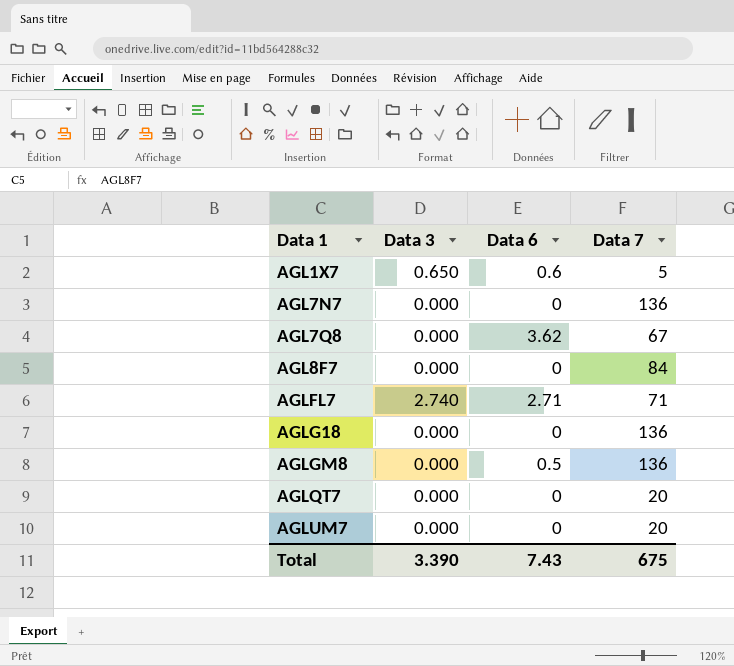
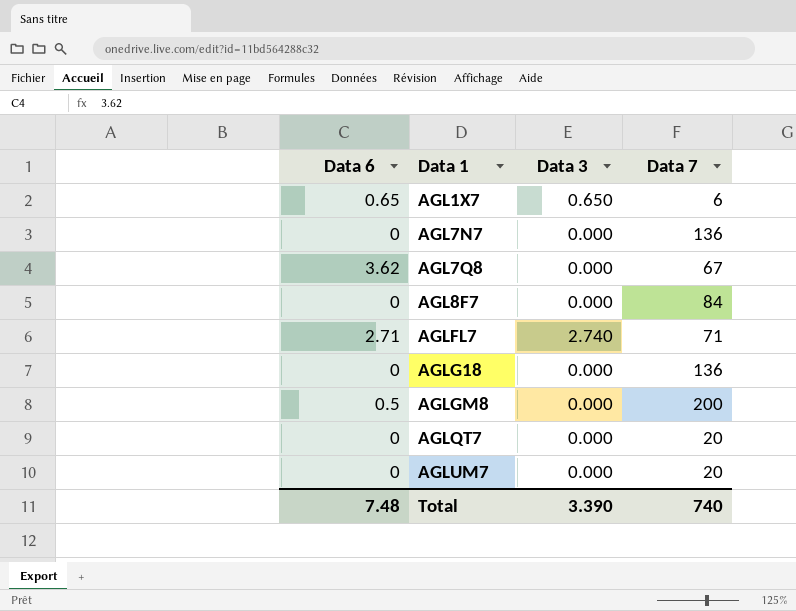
column Data 6 | position: 3 -> 1
AGL1X7 | Data 6: 0.6 -> 0.65
AGL1X7 | Data 7: 5 -> 6
AGLGM8 | Data 7: 136 -> 200
Total | Data 6: 7.43 -> 7.48
Total | Data 7: 675 -> 740

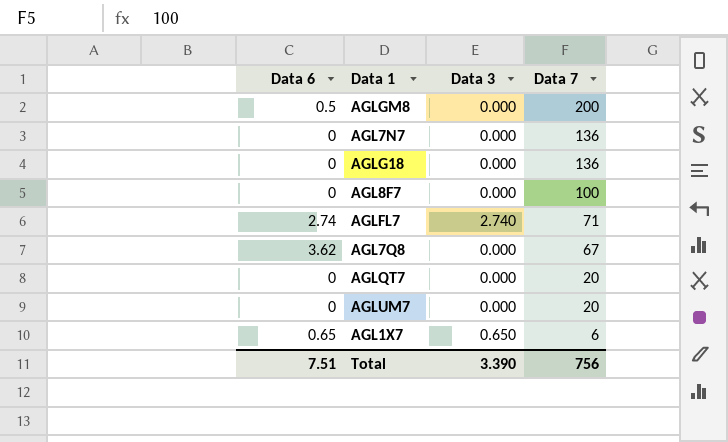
row order: Data 1 ascending -> Data 7 descending
AGL8F7 | Data 7: 84 -> 100
AGLFL7 | Data 6: 2.71 -> 2.74
Total | Data 6: 7.48 -> 7.51
Total | Data 7: 740 -> 756

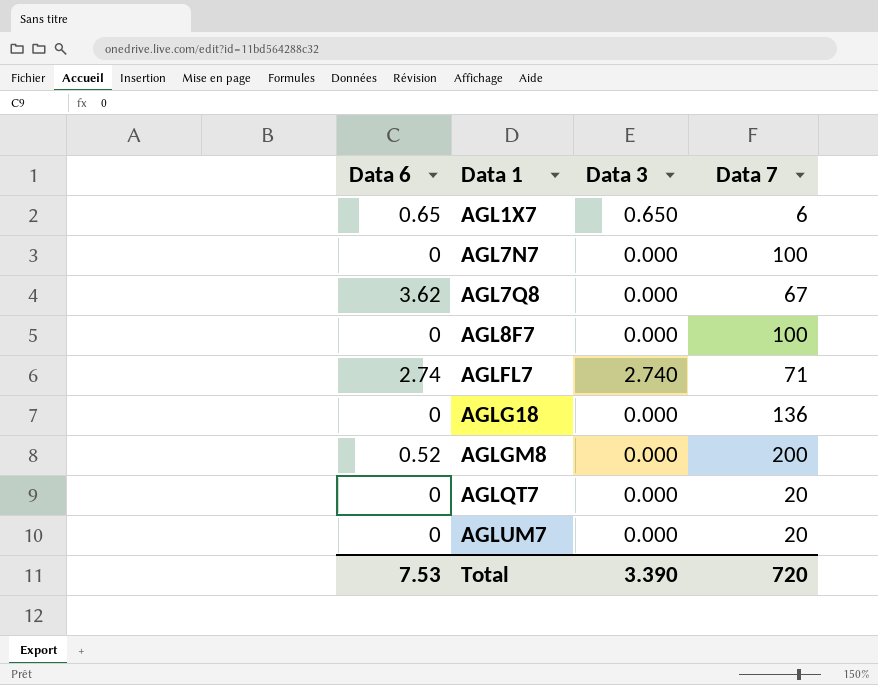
row order: Data 7 descending -> Data 1 ascending
AGL7N7 | Data 7: 136 -> 100
AGLGM8 | Data 6: 0.5 -> 0.52
Total | Data 6: 7.51 -> 7.53
Total | Data 7: 756 -> 720

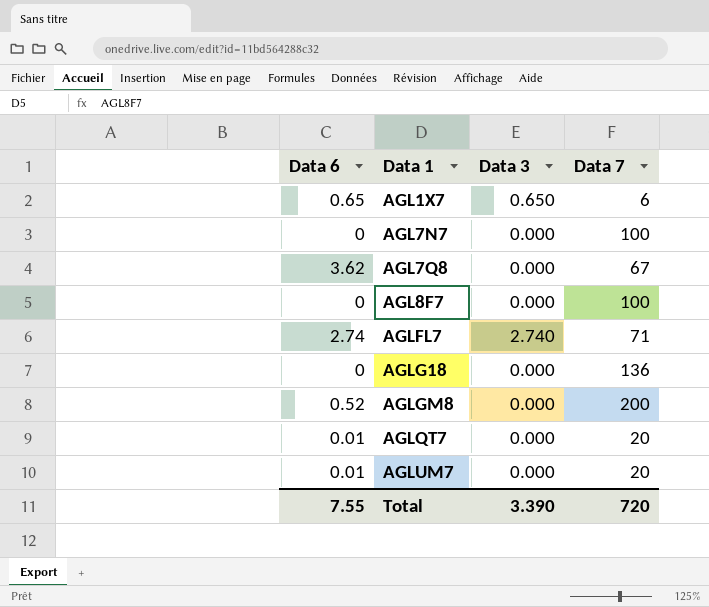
AGLQT7 | Data 6: 0 -> 0.01
AGLUM7 | Data 6: 0 -> 0.01
Total | Data 6: 7.53 -> 7.55

